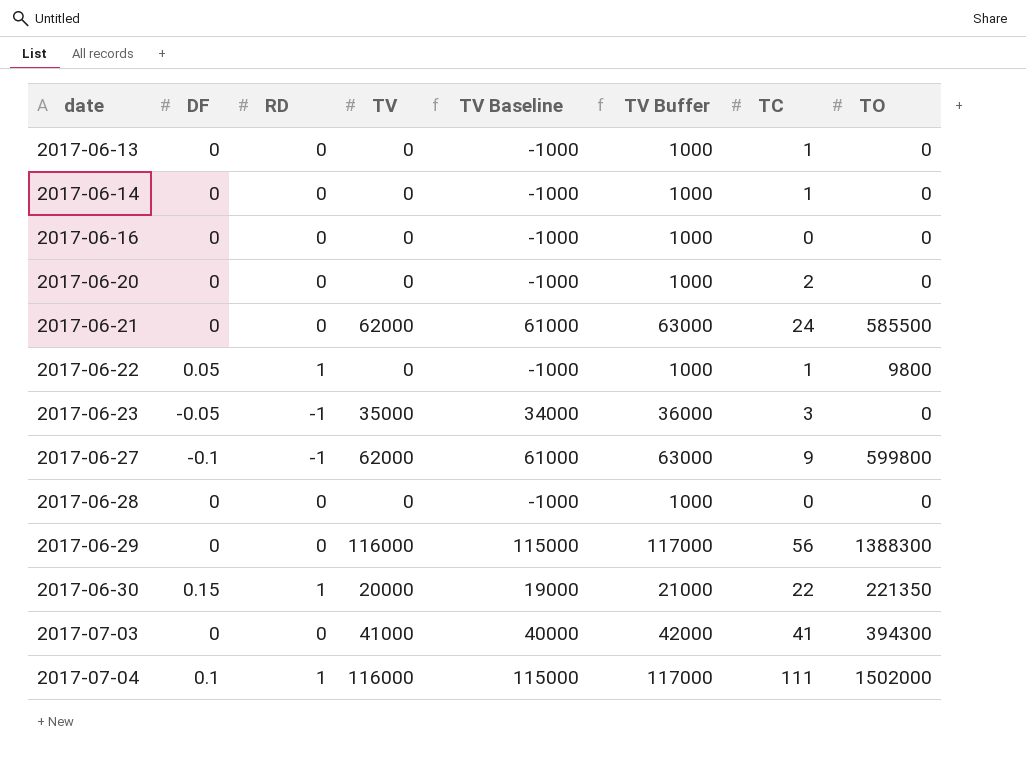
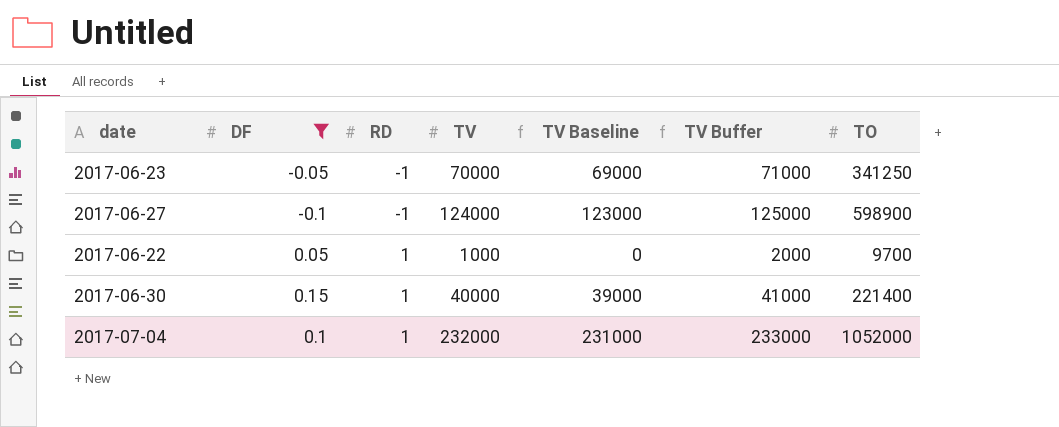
filter: none -> DF != 0
row order: date ascending -> RD ascending
column TC | position: 7 -> none
2017-06-23 | TV: 35000 -> 70000
2017-06-23 | TV Baseline: 34000 -> 69000
2017-06-23 | TV Buffer: 36000 -> 71000
2017-06-23 | TO: 0 -> 341250
2017-06-27 | TV: 62000 -> 124000
2017-06-27 | TV Baseline: 61000 -> 123000
2017-06-27 | TV Buffer: 63000 -> 125000
2017-06-27 | TO: 599800 -> 598900
2017-06-22 | TV: 0 -> 1000
2017-06-22 | TV Baseline: -1000 -> 0
2017-06-22 | TV Buffer: 1000 -> 2000
2017-06-22 | TO: 9800 -> 9700
2017-06-30 | TV: 20000 -> 40000
2017-06-30 | TV Baseline: 19000 -> 39000
2017-06-30 | TV Buffer: 21000 -> 41000
2017-06-30 | TO: 221350 -> 221400
2017-07-04 | TV: 116000 -> 232000
2017-07-04 | TV Baseline: 115000 -> 231000
2017-07-04 | TV Buffer: 117000 -> 233000
2017-07-04 | TO: 1502000 -> 1052000

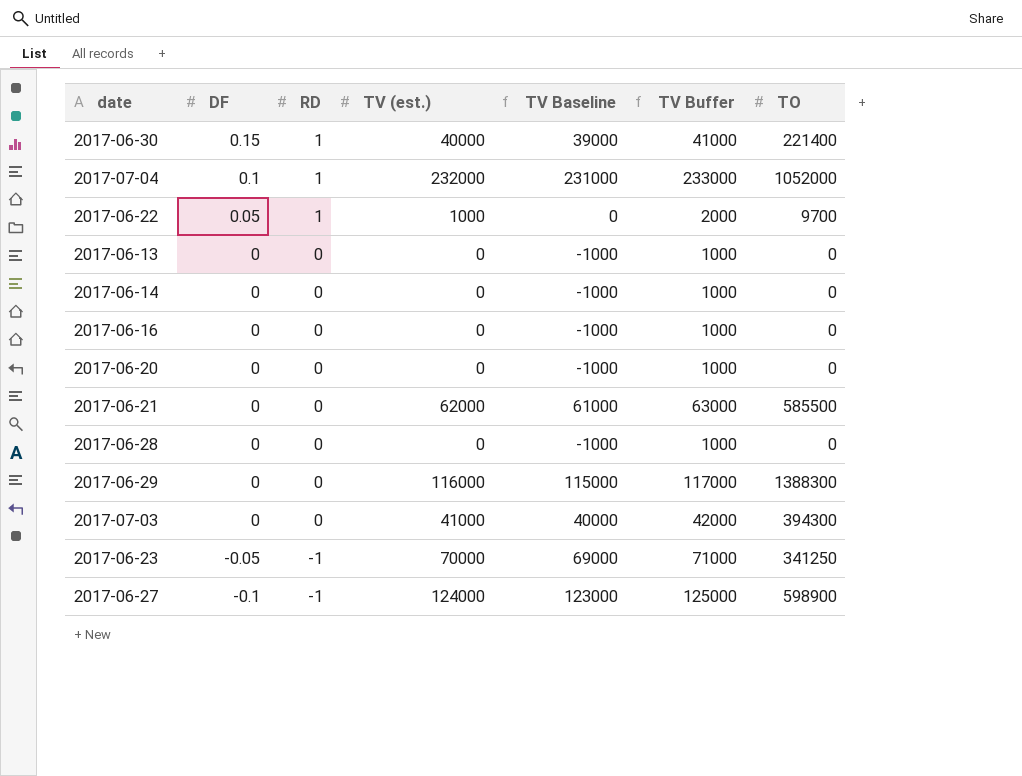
filter: DF != 0 -> none
row order: RD ascending -> DF descending
column name: TV -> TV (est.)

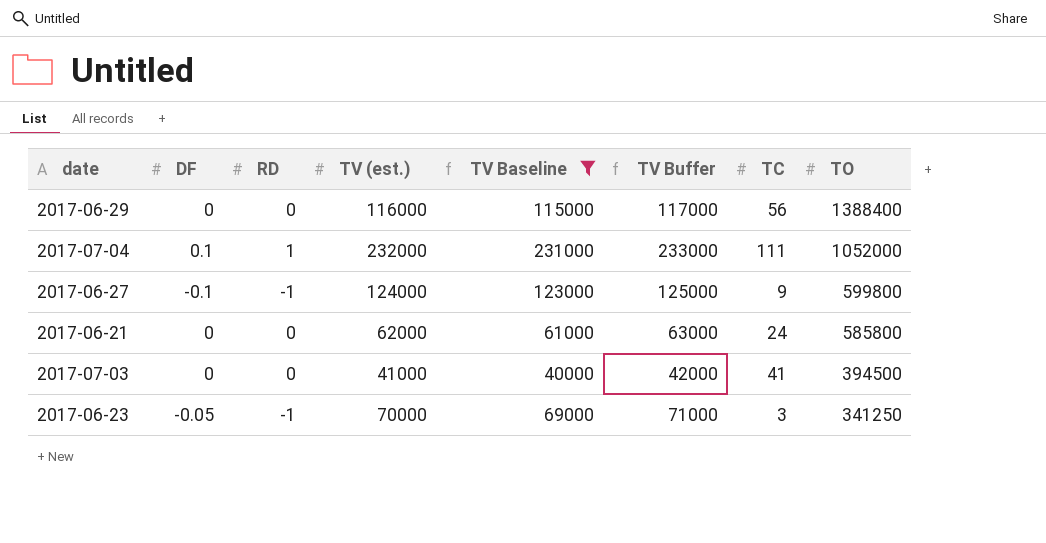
filter: none -> TV Baseline >= 40000
row order: DF descending -> TO descending
column TC | position: none -> 7
2017-06-29 | TO: 1388300 -> 1388400
2017-06-27 | TO: 598900 -> 599800
2017-06-21 | TO: 585500 -> 585800
2017-07-03 | TO: 394300 -> 394500

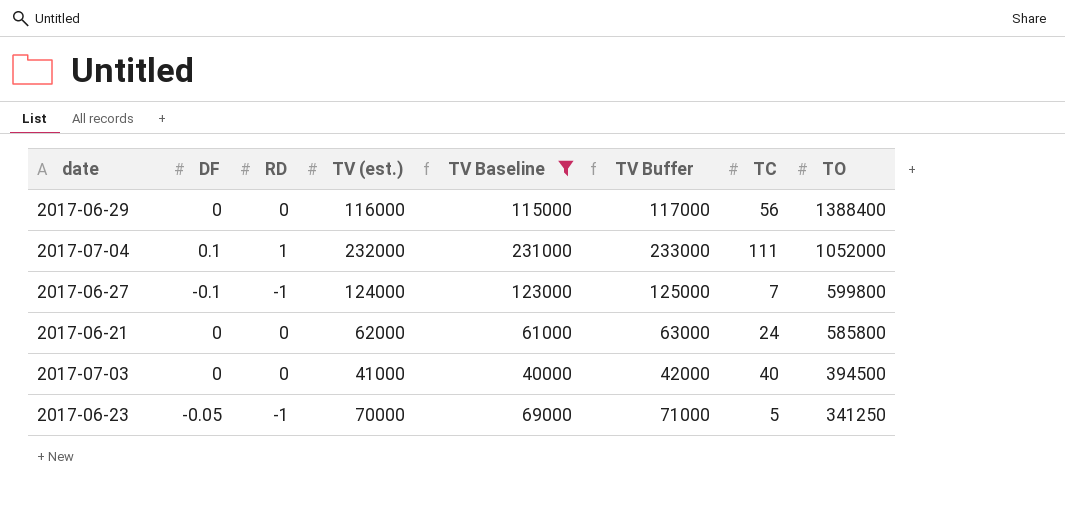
2017-06-27 | TC: 9 -> 7
2017-07-03 | TC: 41 -> 40
2017-06-23 | TC: 3 -> 5

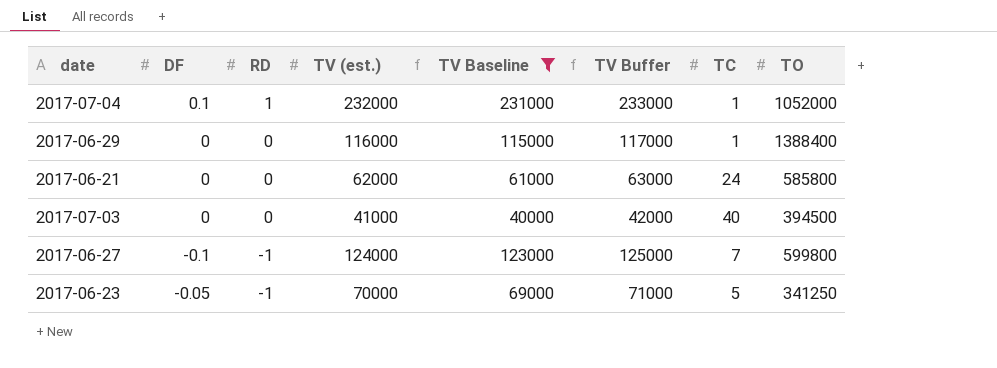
row order: TO descending -> RD descending
2017-07-04 | TC: 111 -> 1
2017-06-29 | TC: 56 -> 1

